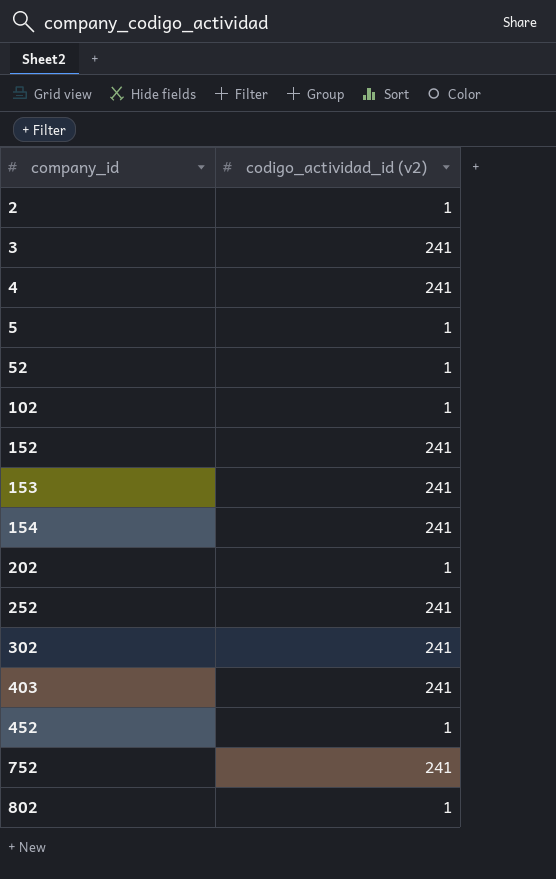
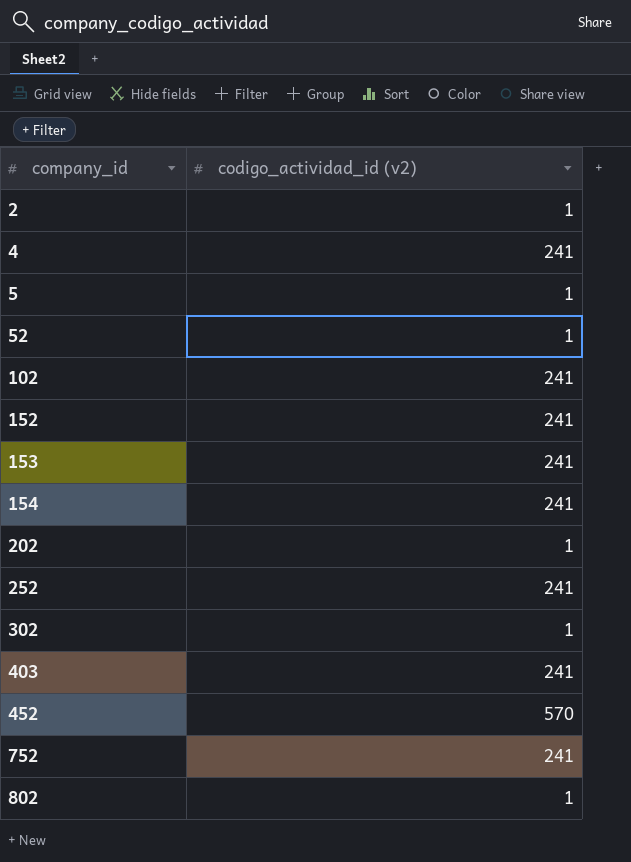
row 3: 241 -> none
102 | codigo_actividad_id (v2): 1 -> 241
302 | codigo_actividad_id (v2): 241 -> 1
452 | codigo_actividad_id (v2): 1 -> 570

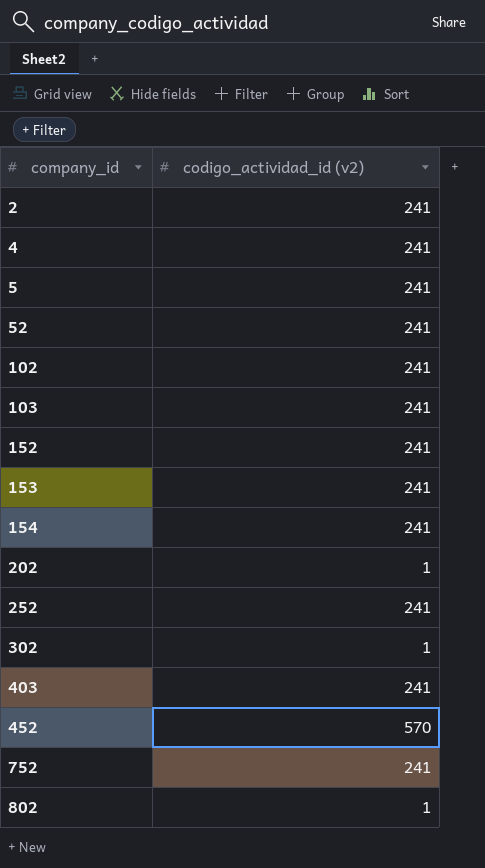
2 | codigo_actividad_id (v2): 1 -> 241
5 | codigo_actividad_id (v2): 1 -> 241
52 | codigo_actividad_id (v2): 1 -> 241
row 103: none -> 241

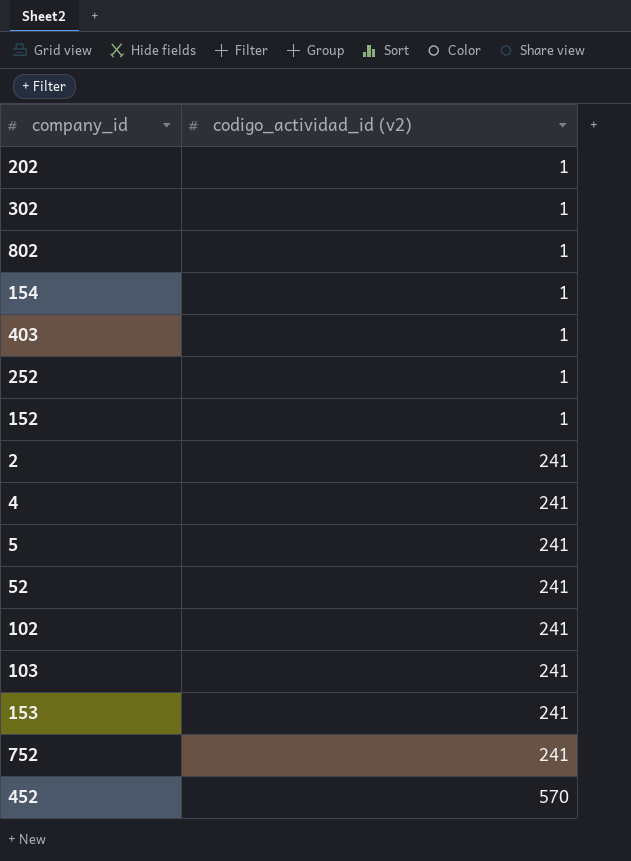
row order: company_id ascending -> codigo_actividad_id (v2) ascending
154 | codigo_actividad_id (v2): 241 -> 1
403 | codigo_actividad_id (v2): 241 -> 1
252 | codigo_actividad_id (v2): 241 -> 1
152 | codigo_actividad_id (v2): 241 -> 1

